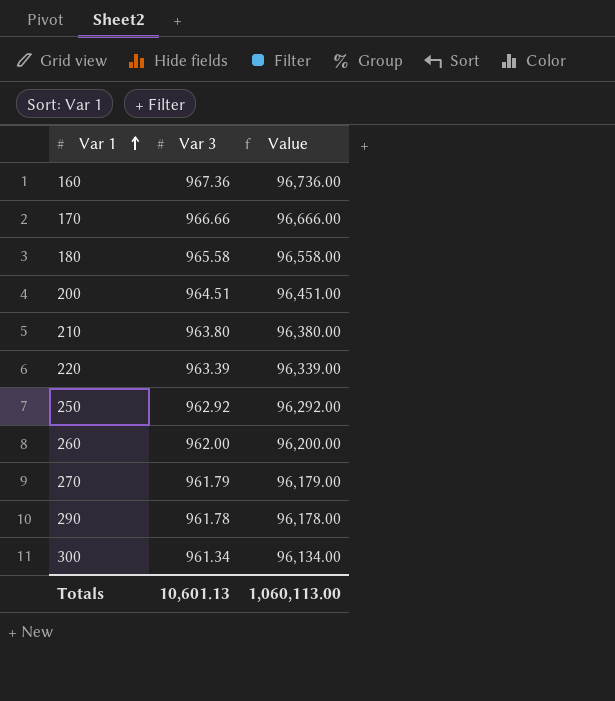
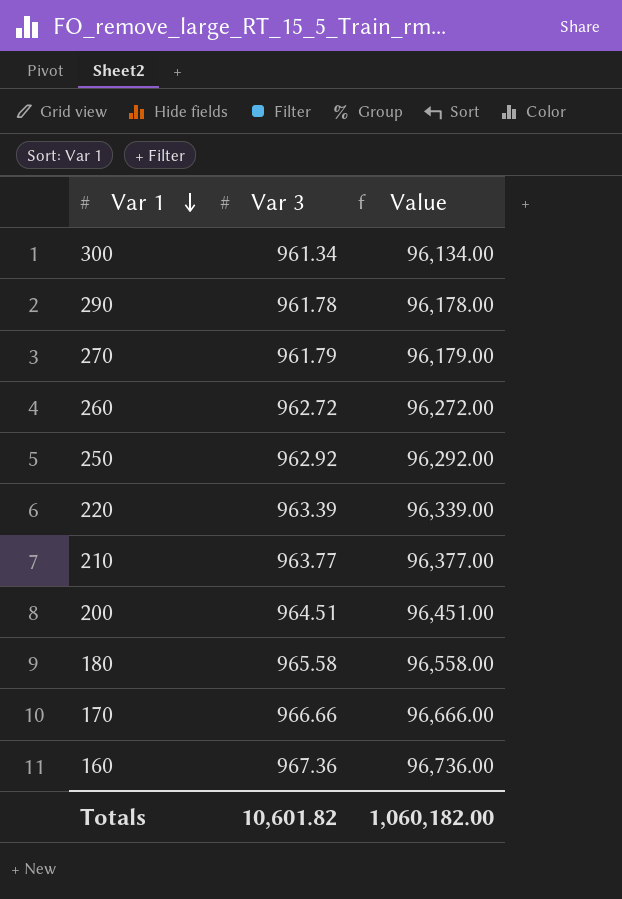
row order: Var 1 ascending -> Var 1 descending
260 | Var 3: 962.00 -> 962.72
260 | Value: 96,200.00 -> 96,272.00
210 | Var 3: 963.80 -> 963.77
210 | Value: 96,380.00 -> 96,377.00
Totals | Var 3: 10,601.13 -> 10,601.82
Totals | Value: 1,060,113.00 -> 1,060,182.00

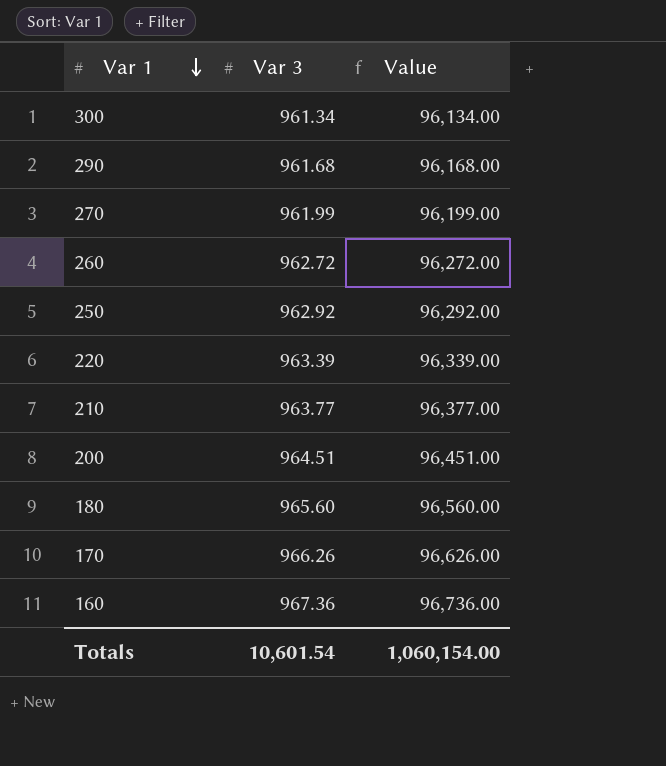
290 | Var 3: 961.78 -> 961.68
290 | Value: 96,178.00 -> 96,168.00
270 | Var 3: 961.79 -> 961.99
270 | Value: 96,179.00 -> 96,199.00
180 | Var 3: 965.58 -> 965.60
180 | Value: 96,558.00 -> 96,560.00
170 | Var 3: 966.66 -> 966.26
170 | Value: 96,666.00 -> 96,626.00
Totals | Var 3: 10,601.82 -> 10,601.54
Totals | Value: 1,060,182.00 -> 1,060,154.00

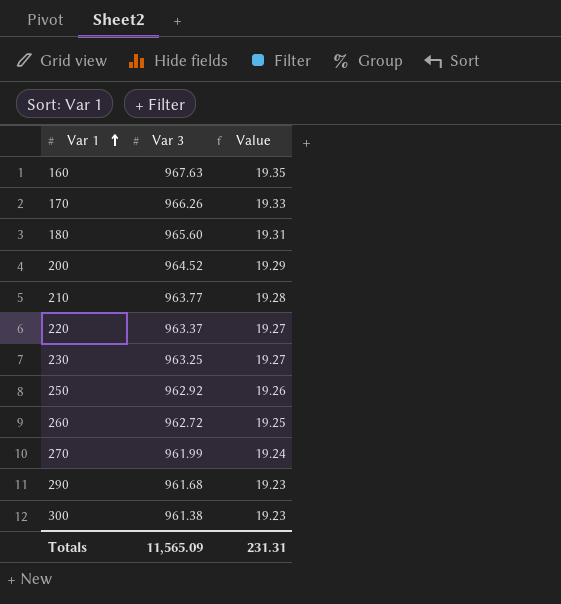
row order: Var 1 descending -> Var 1 ascending
column Value | formula: [Var 3] * 100 -> [Var 3] * 0.02
160 | Var 3: 967.36 -> 967.63
200 | Var 3: 964.51 -> 964.52
220 | Var 3: 963.39 -> 963.37
row 230: none -> 963.25 | 19.27
300 | Var 3: 961.34 -> 961.38
Totals | Var 3: 10,601.54 -> 11,565.09
Totals | Value: 1,060,154.00 -> 231.31

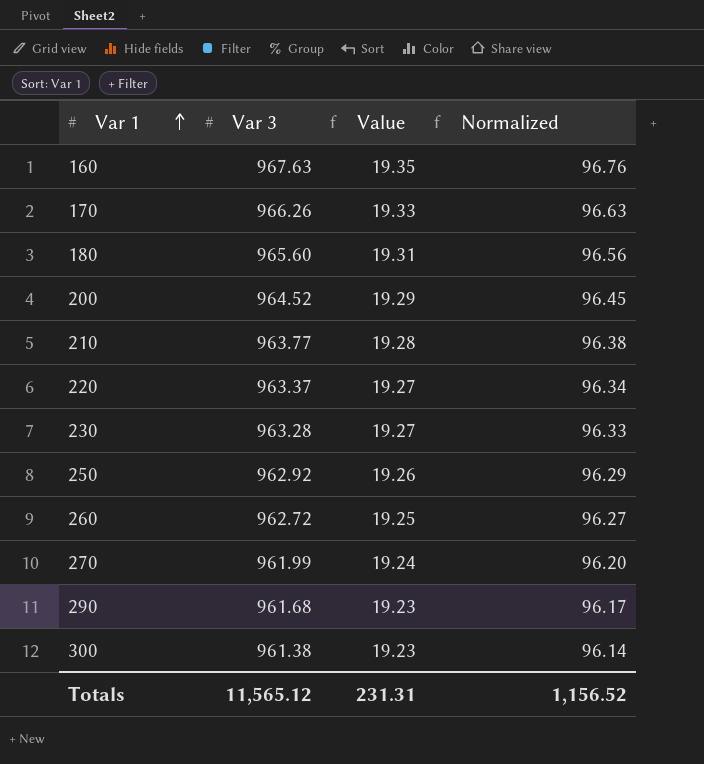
column Normalized | formula: none -> [Var 3] * 0.1
230 | Var 3: 963.25 -> 963.28
Totals | Var 3: 11,565.09 -> 11,565.12

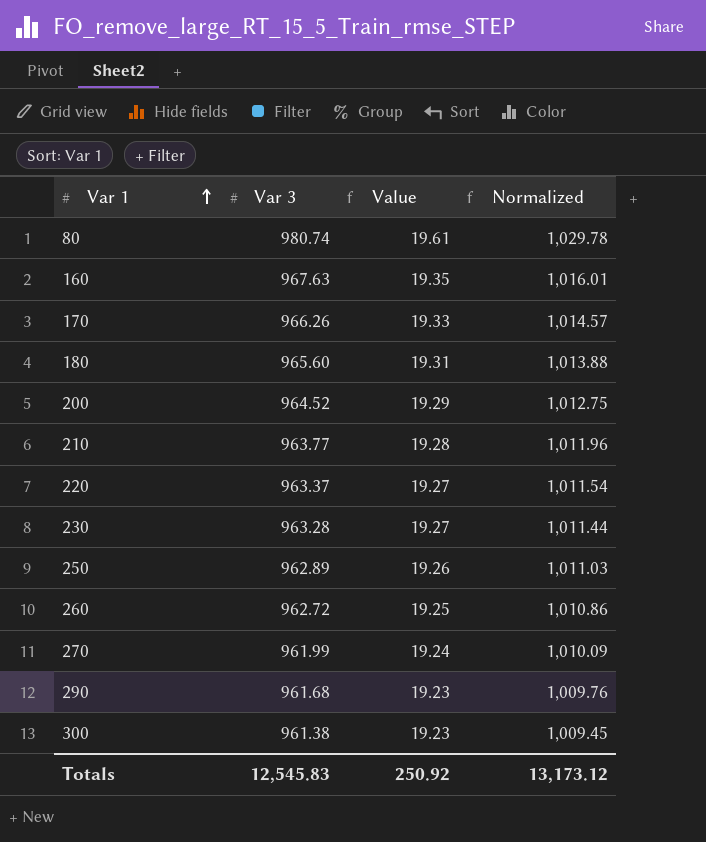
column Normalized | formula: [Var 3] * 0.1 -> [Var 3] * 1.05
row 80: none -> 980.74 | 19.61 | 1,029.78
250 | Var 3: 962.92 -> 962.89
Totals | Var 3: 11,565.12 -> 12,545.83
Totals | Value: 231.31 -> 250.92
Totals | Normalized: 1,156.52 -> 13,173.12

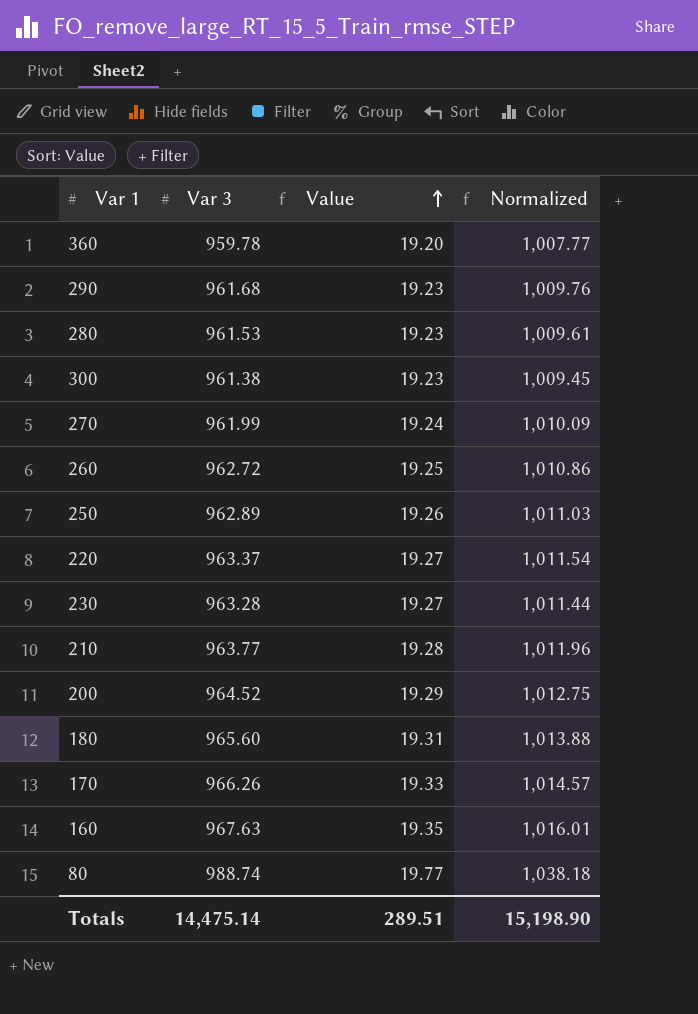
row order: Var 1 ascending -> Value ascending
row 360: none -> 959.78 | 19.20 | 1,007.77
row 280: none -> 961.53 | 19.23 | 1,009.61
80 | Var 3: 980.74 -> 988.74
80 | Value: 19.61 -> 19.77
80 | Normalized: 1,029.78 -> 1,038.18
Totals | Var 3: 12,545.83 -> 14,475.14
Totals | Value: 250.92 -> 289.51
Totals | Normalized: 13,173.12 -> 15,198.90

